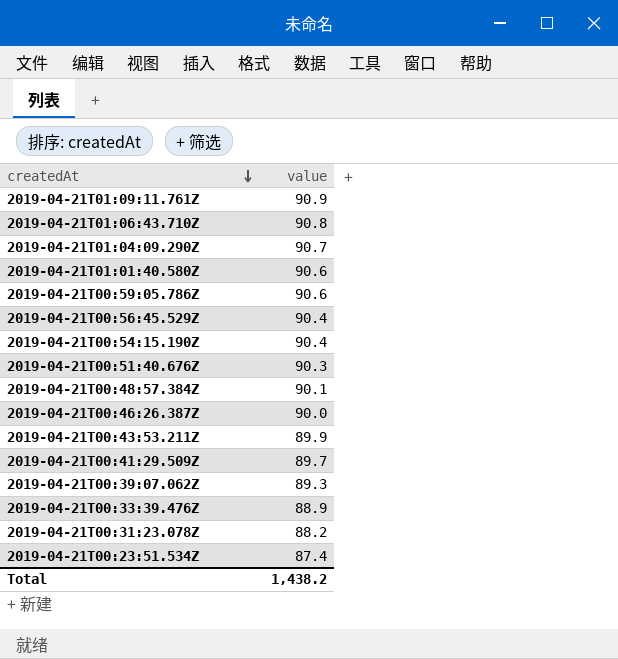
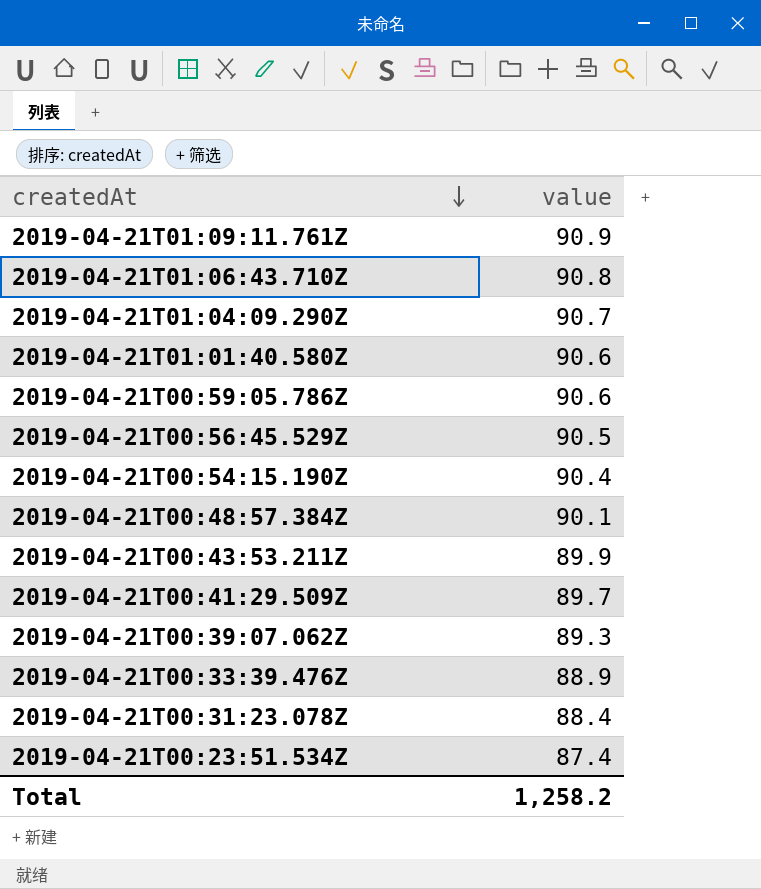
row 2019-04-21T00:51:40.676Z: 90.3 -> none
row 2019-04-21T00:46:26.387Z: 90.0 -> none
2019-04-21T00:56:45.529Z | value: 90.4 -> 90.5
2019-04-21T00:31:23.078Z | value: 88.2 -> 88.4
Total | value: 1,438.2 -> 1,258.2

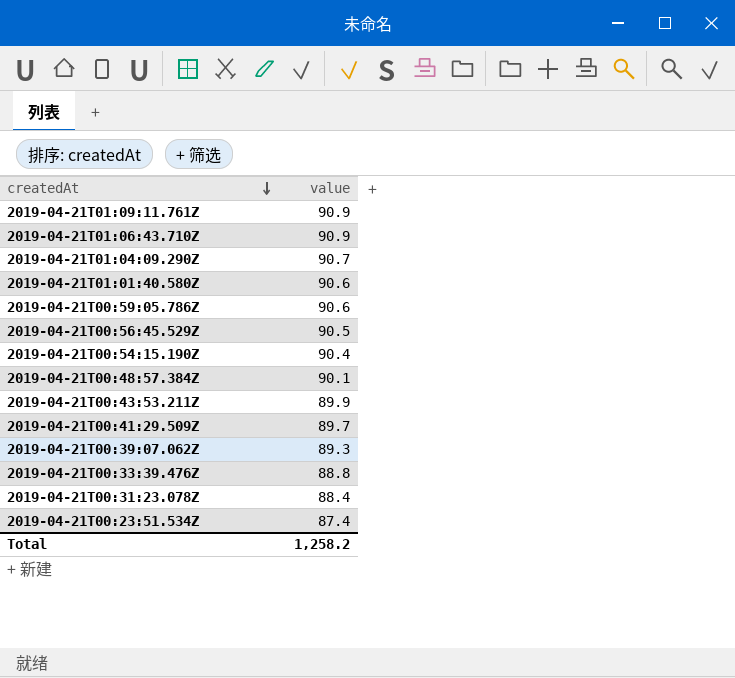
2019-04-21T01:06:43.710Z | value: 90.8 -> 90.9
2019-04-21T00:33:39.476Z | value: 88.9 -> 88.8

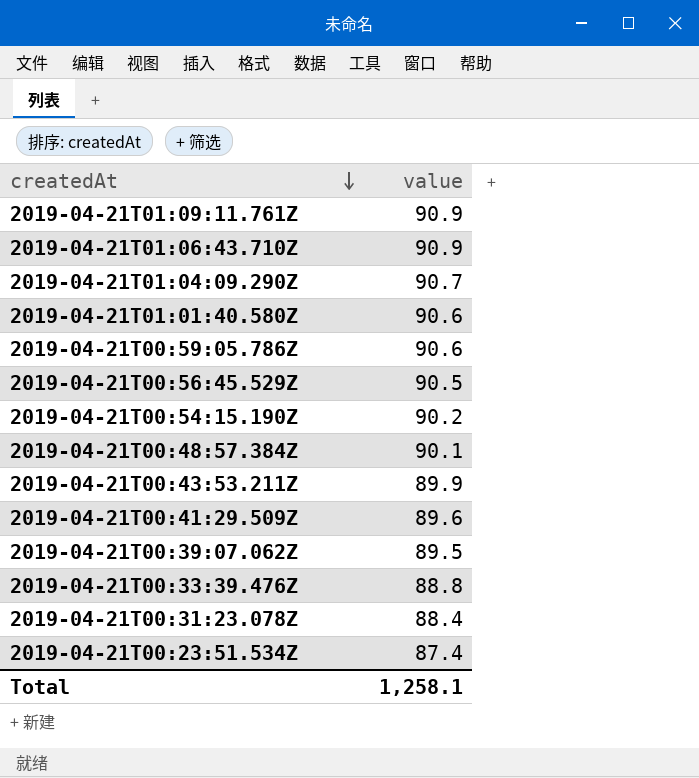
2019-04-21T00:54:15.190Z | value: 90.4 -> 90.2
2019-04-21T00:41:29.509Z | value: 89.7 -> 89.6
2019-04-21T00:39:07.062Z | value: 89.3 -> 89.5
Total | value: 1,258.2 -> 1,258.1

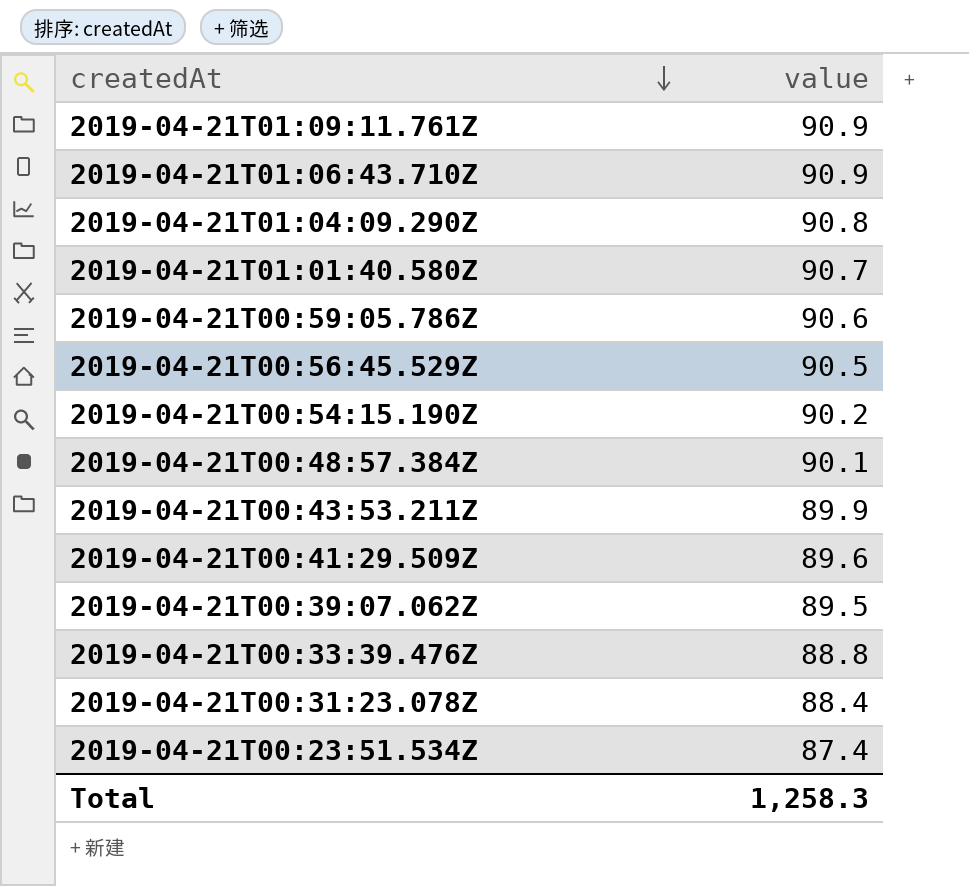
2019-04-21T01:04:09.290Z | value: 90.7 -> 90.8
2019-04-21T01:01:40.580Z | value: 90.6 -> 90.7
Total | value: 1,258.1 -> 1,258.3

